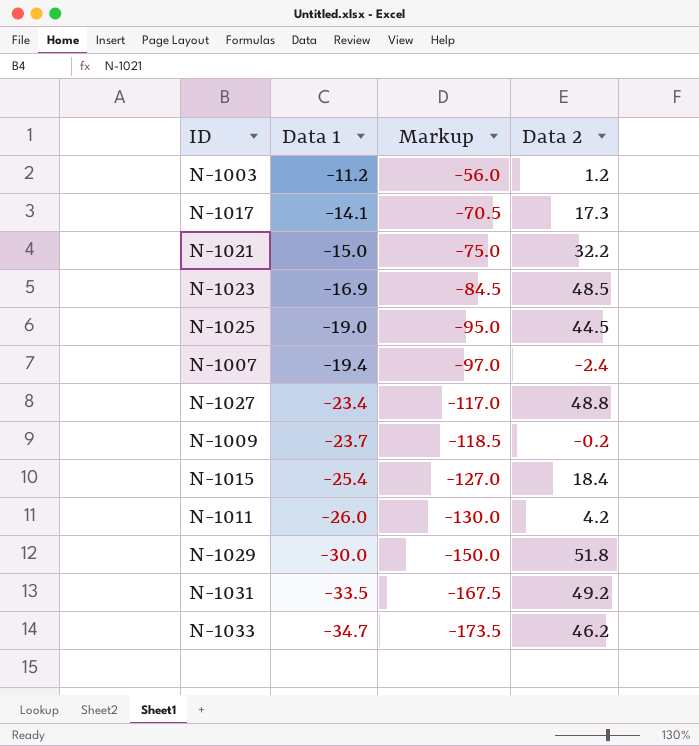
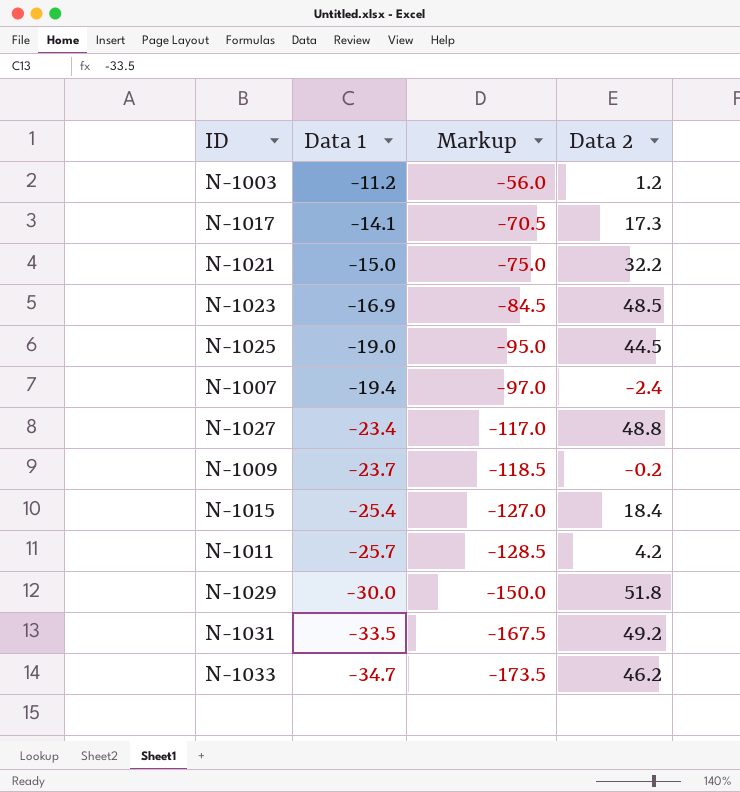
N-1011 | Data 1: -26.0 -> -25.7
N-1011 | Markup: -130.0 -> -128.5

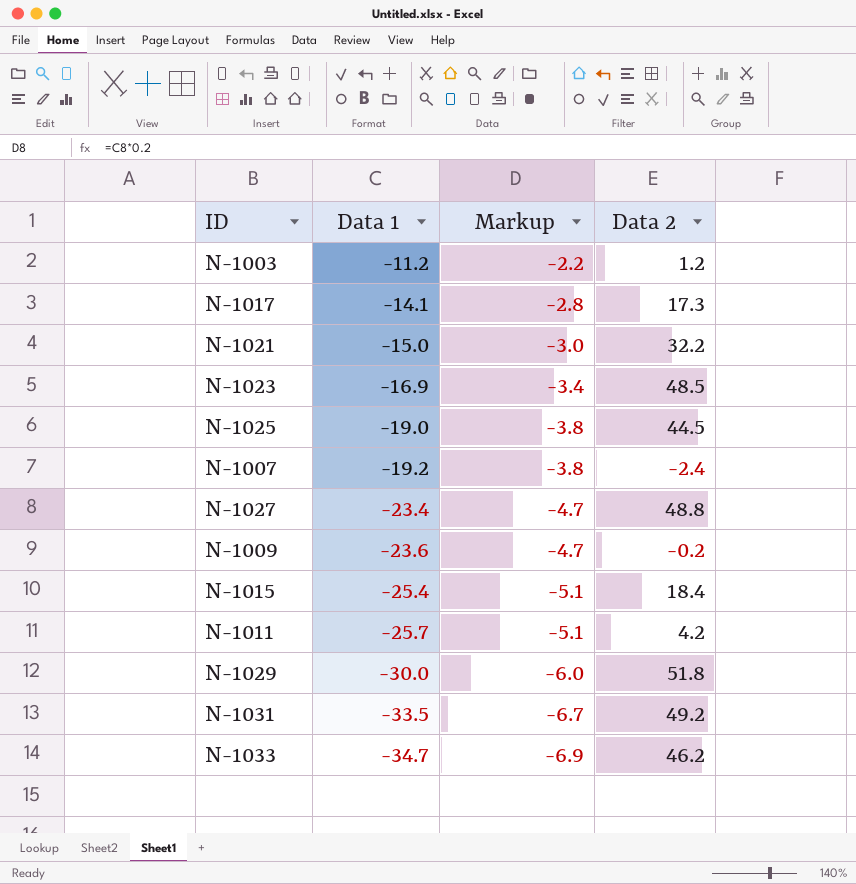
column Markup | formula: [Data 1] * 5 -> [Data 1] * 0.2
N-1007 | Data 1: -19.4 -> -19.2
N-1009 | Data 1: -23.7 -> -23.6

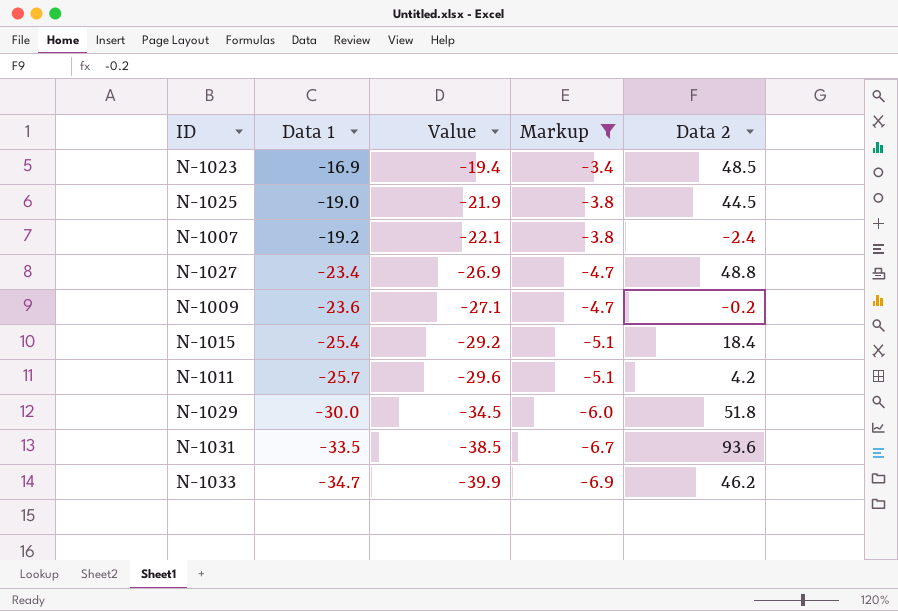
filter: none -> Markup <= -3.4
column Value | formula: none -> [Data 1] * 1.15
N-1031 | Data 2: 49.2 -> 93.6

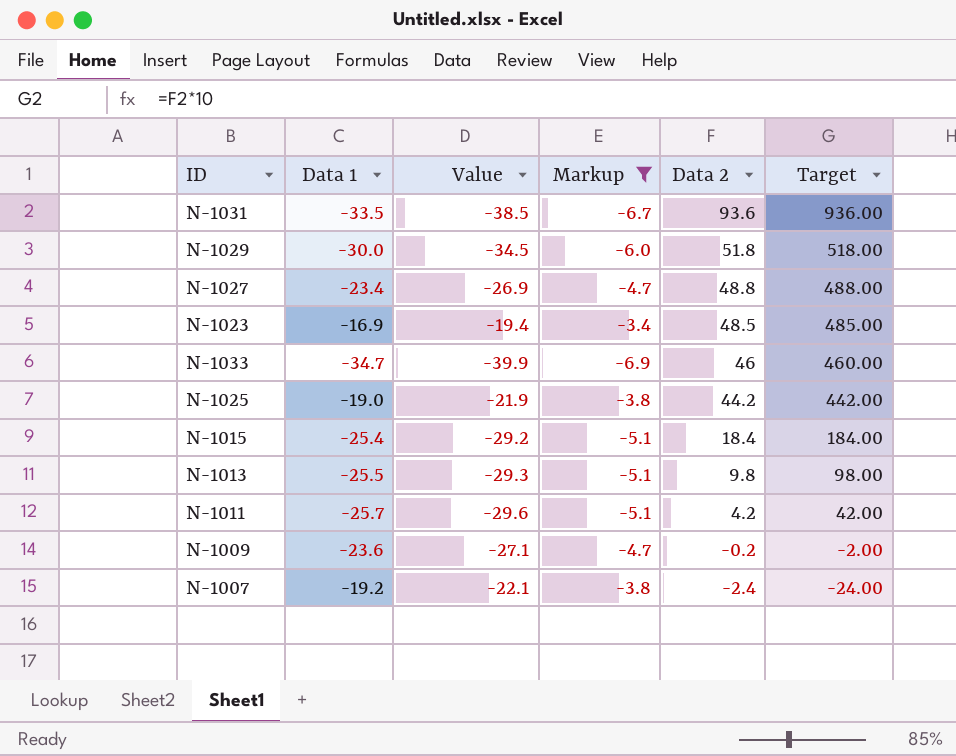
row order: Data 1 descending -> Data 2 descending
column Target | formula: none -> [Data 2] * 10
N-1033 | Data 2: 46.2 -> 46
N-1025 | Data 2: 44.5 -> 44.2
row N-1013: none -> -25.5 | -29.3 | -5.1 | 9.8 | 98.00

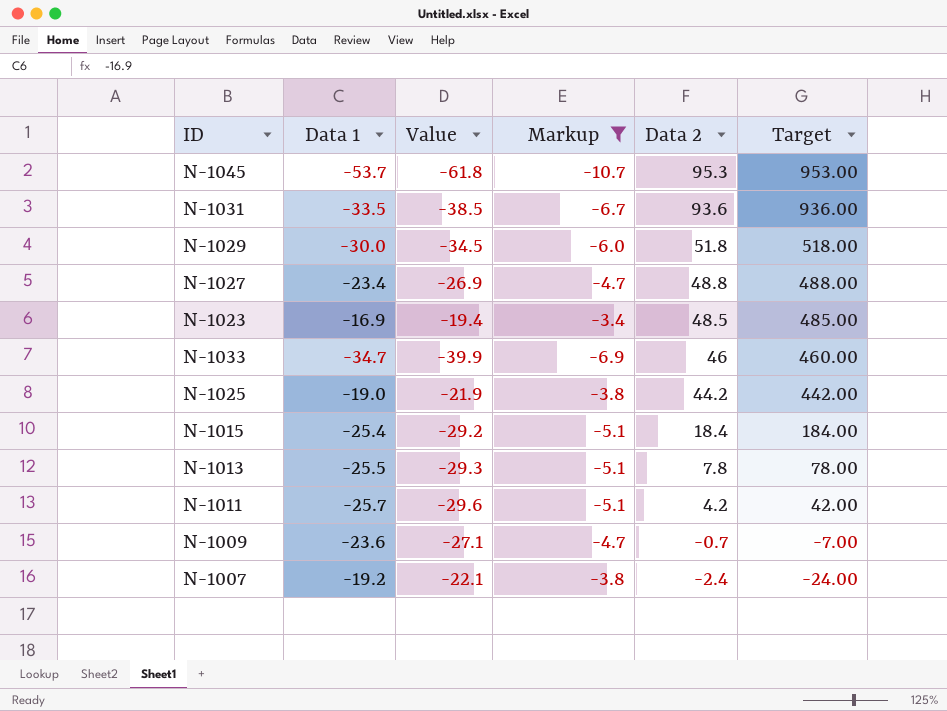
row N-1045: none -> -53.7 | -61.8 | -10.7 | 95.3 | 953.00
N-1013 | Data 2: 9.8 -> 7.8
N-1013 | Target: 98.00 -> 78.00
N-1009 | Data 2: -0.2 -> -0.7
N-1009 | Target: -2.00 -> -7.00

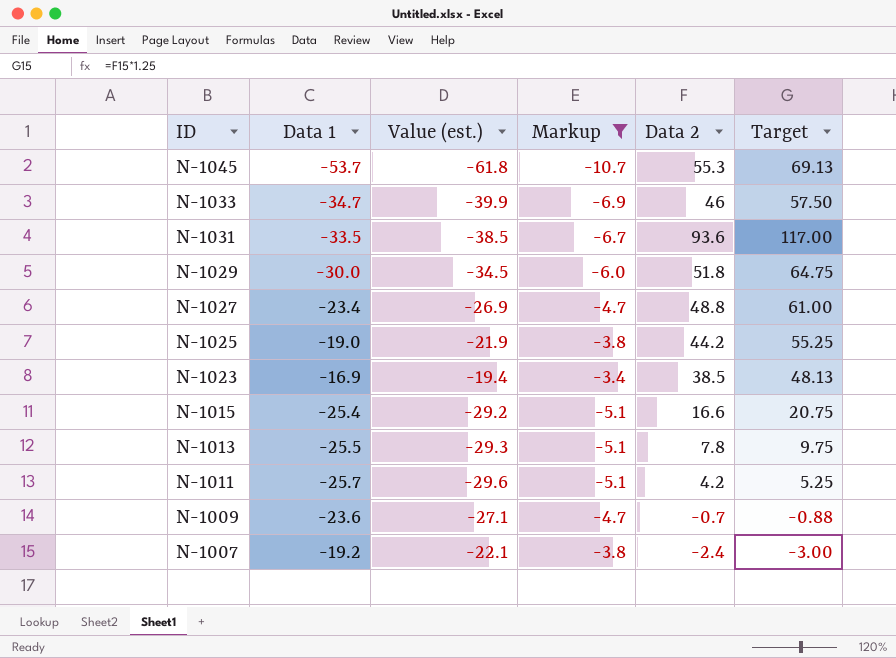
row order: Data 2 descending -> ID descending
column name: Value -> Value (est.)
column Target | formula: [Data 2] * 10 -> [Data 2] * 1.25
N-1045 | Data 2: 95.3 -> 55.3
N-1023 | Data 2: 48.5 -> 38.5
N-1015 | Data 2: 18.4 -> 16.6

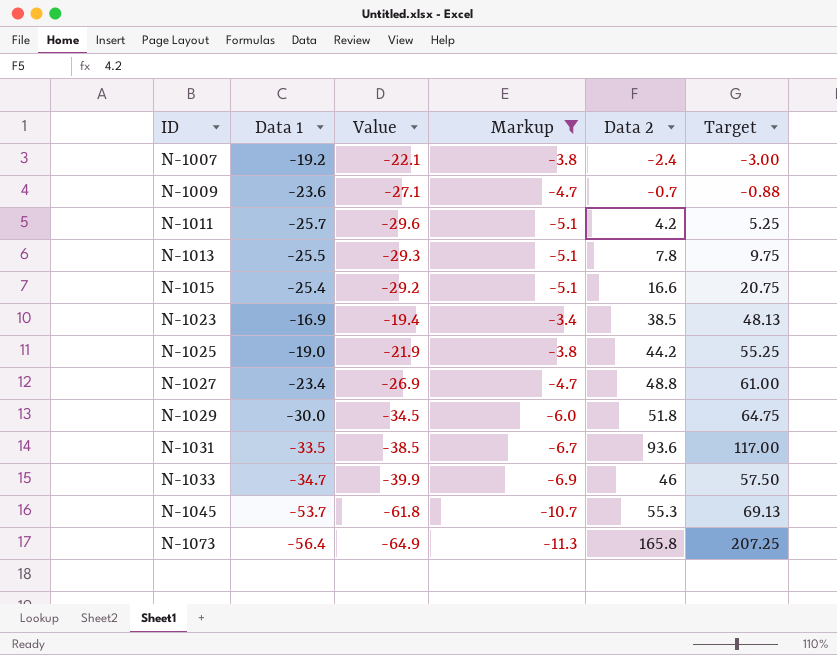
row order: ID descending -> ID ascending
column name: Value (est.) -> Value
row N-1073: none -> -56.4 | -64.9 | -11.3 | 165.8 | 207.25

